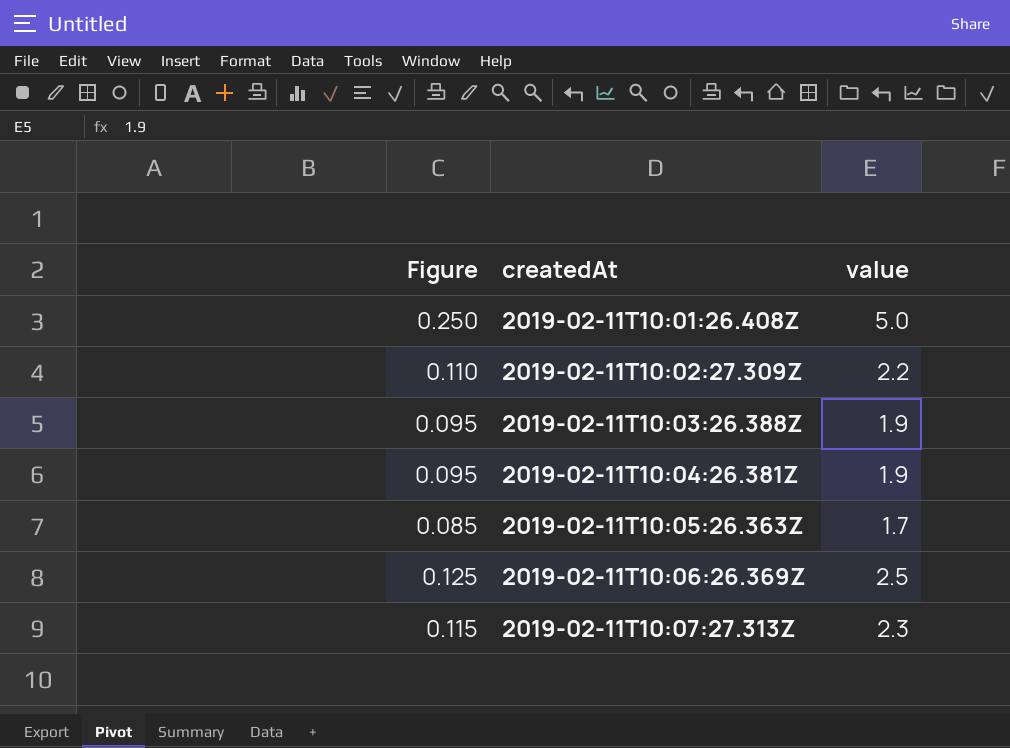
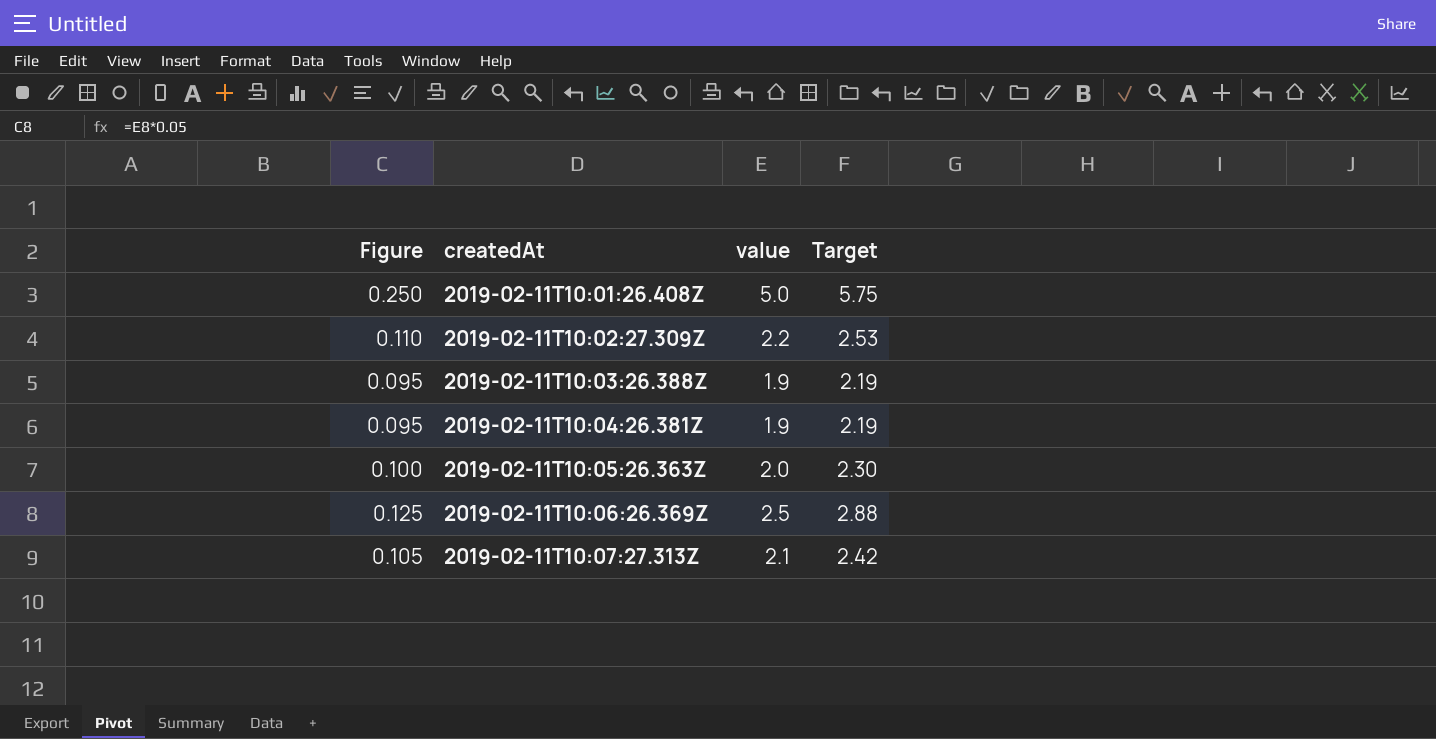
column Target | formula: none -> [value] * 1.15
2019-02-11T10:05:26.363Z | Figure: 0.085 -> 0.100
2019-02-11T10:05:26.363Z | value: 1.7 -> 2.0
2019-02-11T10:07:27.313Z | Figure: 0.115 -> 0.105
2019-02-11T10:07:27.313Z | value: 2.3 -> 2.1

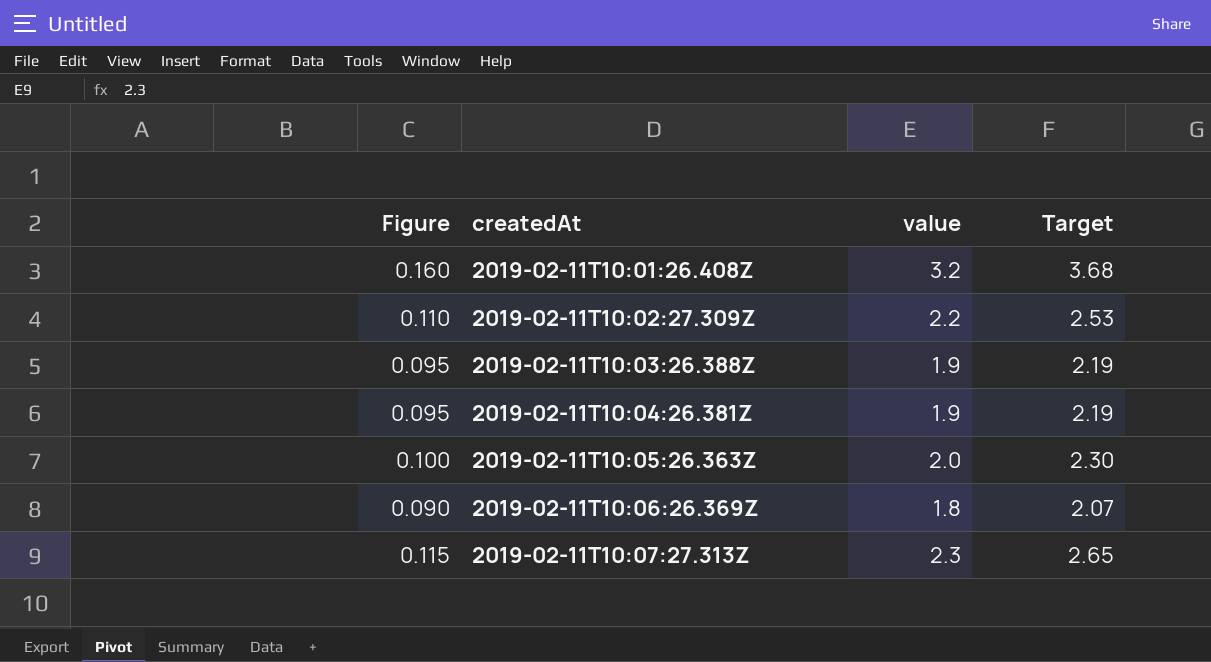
2019-02-11T10:01:26.408Z | Figure: 0.250 -> 0.160
2019-02-11T10:01:26.408Z | value: 5.0 -> 3.2
2019-02-11T10:01:26.408Z | Target: 5.75 -> 3.68
2019-02-11T10:06:26.369Z | Figure: 0.125 -> 0.090
2019-02-11T10:06:26.369Z | value: 2.5 -> 1.8
2019-02-11T10:06:26.369Z | Target: 2.88 -> 2.07
2019-02-11T10:07:27.313Z | Figure: 0.105 -> 0.115
2019-02-11T10:07:27.313Z | value: 2.1 -> 2.3
2019-02-11T10:07:27.313Z | Target: 2.42 -> 2.65

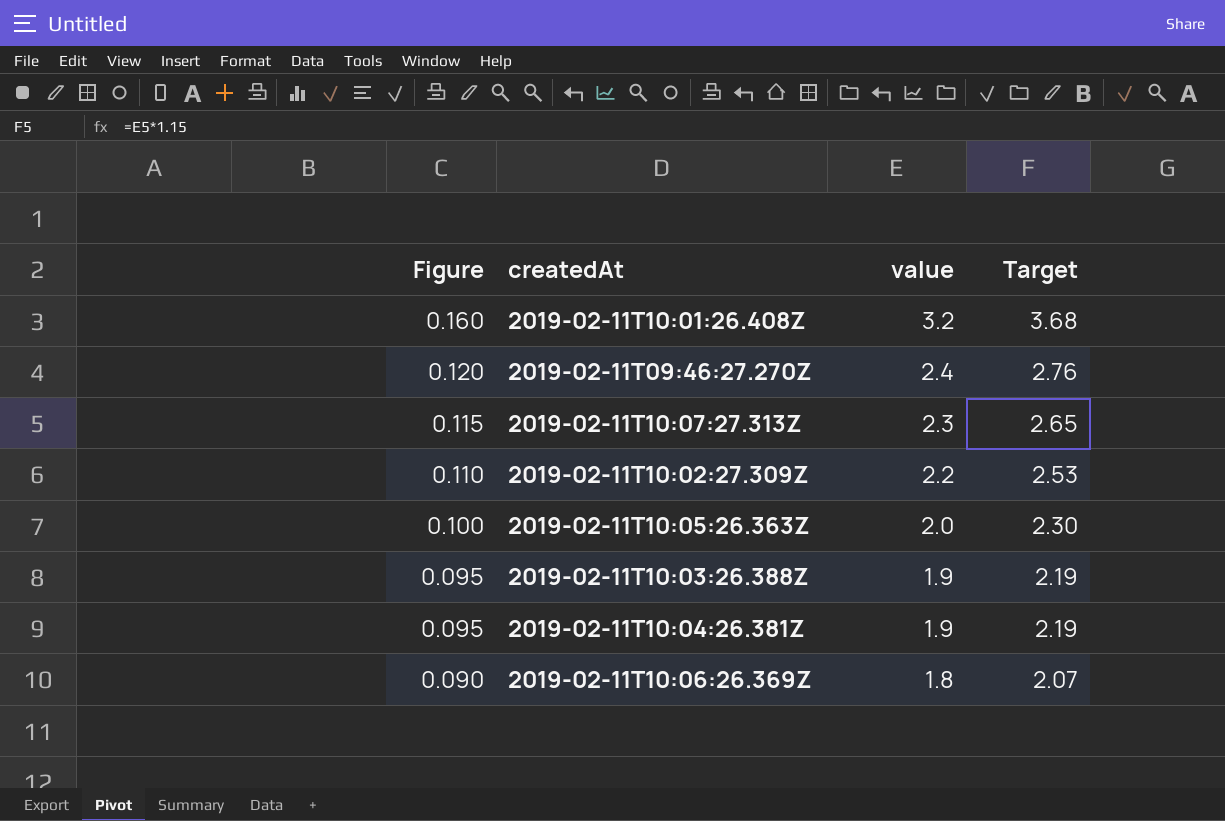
row order: createdAt ascending -> Figure descending
row 2019-02-11T09:46:27.270Z: none -> 0.120 | 2.4 | 2.76

